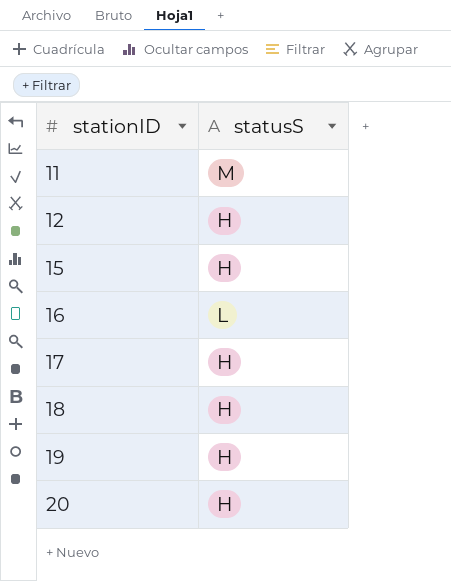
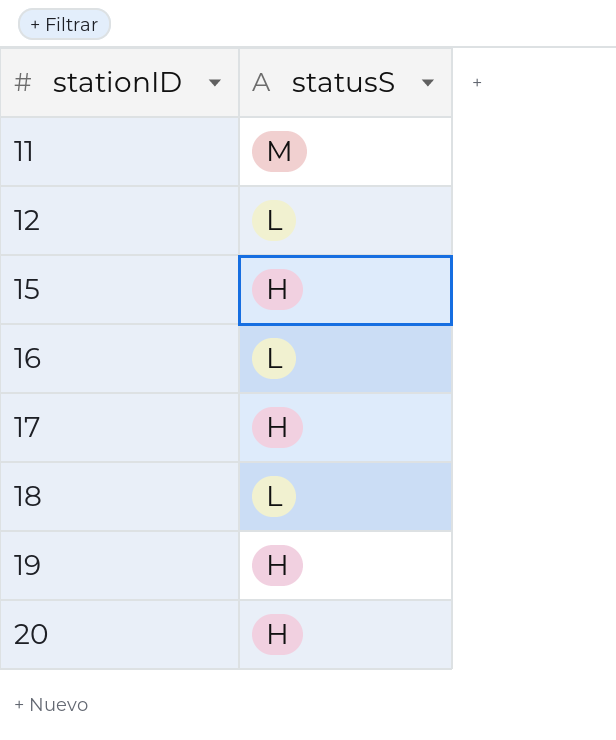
12 | statusS: H -> L
18 | statusS: H -> L

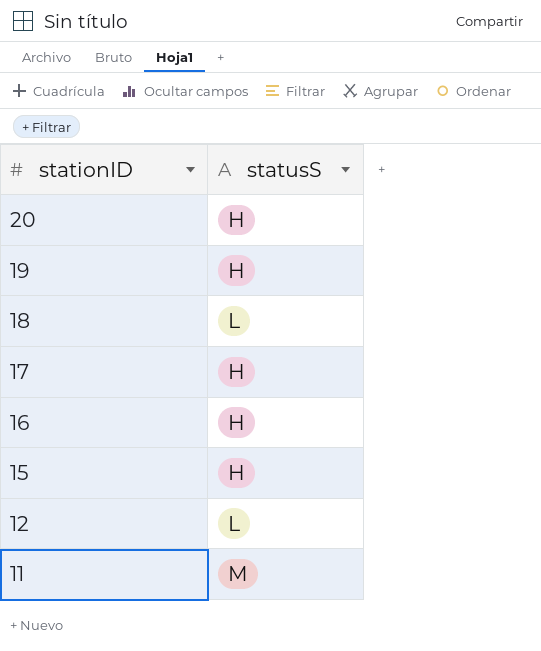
row order: stationID ascending -> stationID descending
16 | statusS: L -> H

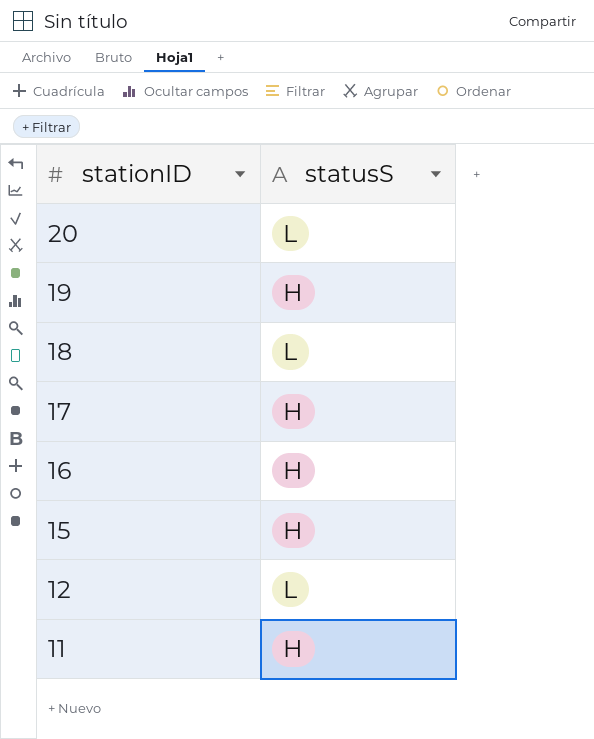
20 | statusS: H -> L
11 | statusS: M -> H

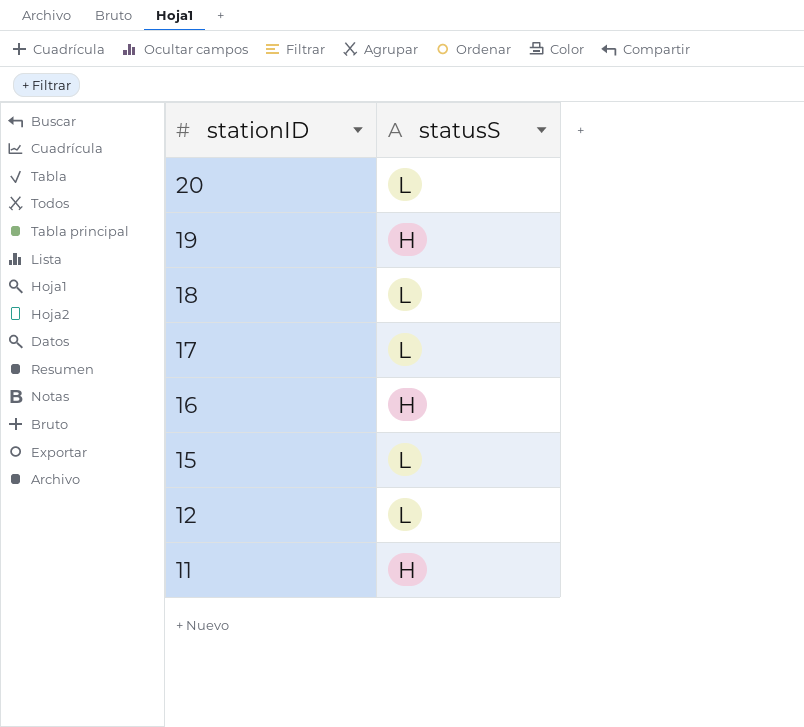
17 | statusS: H -> L
15 | statusS: H -> L

